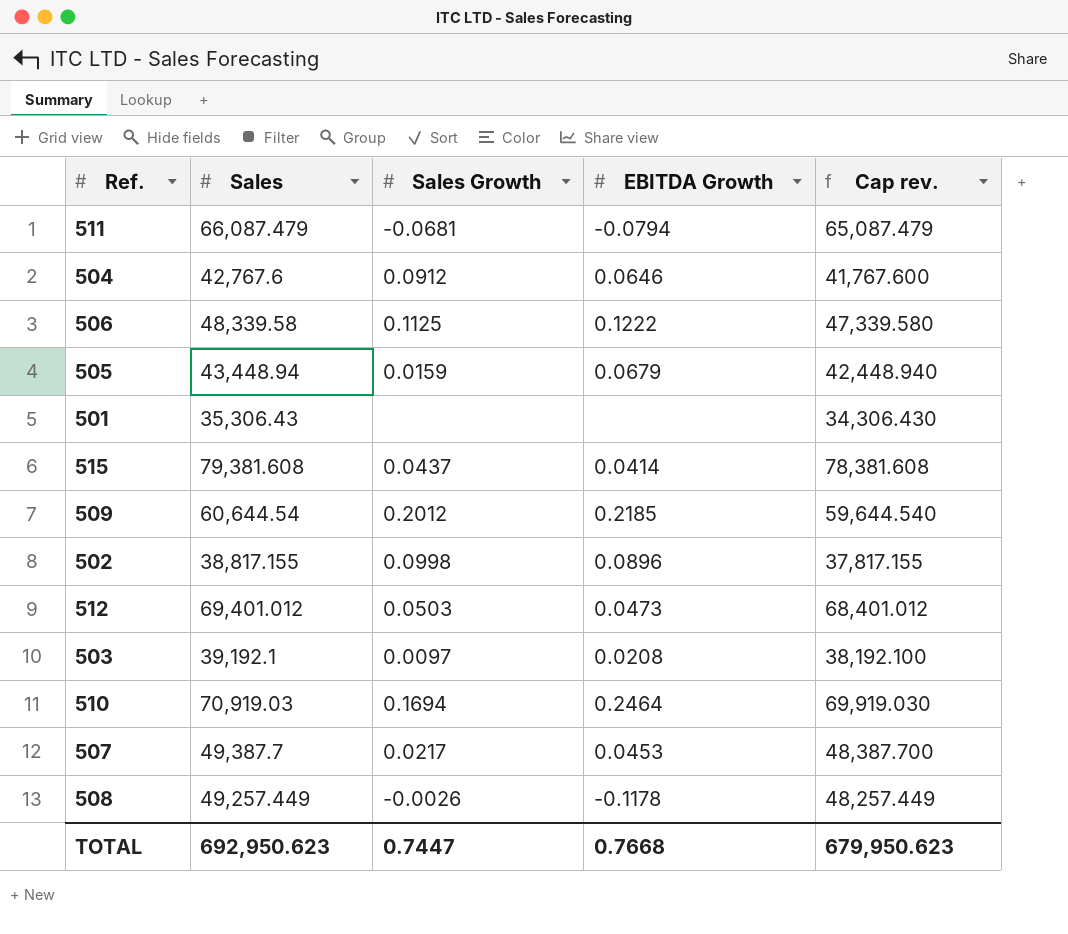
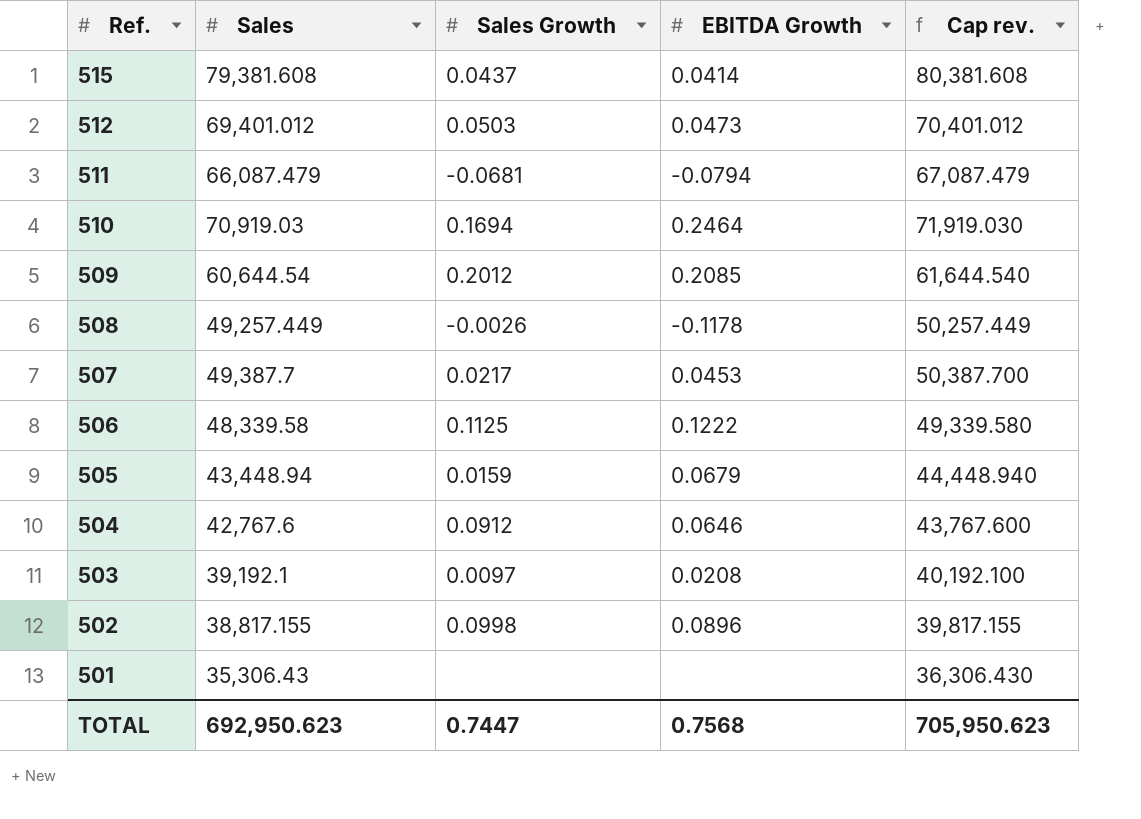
row order: none -> Ref. descending
column Cap rev. | formula: [Sales] - 1000 -> [Sales] + 1000
509 | EBITDA Growth: 0.2185 -> 0.2085
TOTAL | EBITDA Growth: 0.7668 -> 0.7568
TOTAL | Cap rev.: 679,950.623 -> 705,950.623

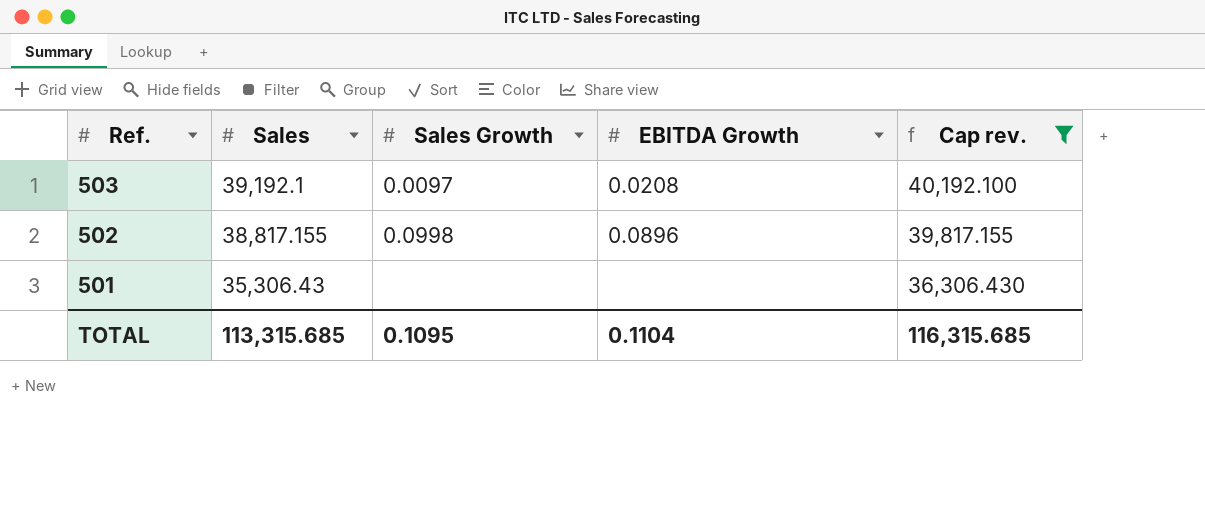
filter: none -> Cap rev. <= 40,192.100
TOTAL | Sales: 692,950.623 -> 113,315.685
TOTAL | Sales Growth: 0.7447 -> 0.1095
TOTAL | EBITDA Growth: 0.7568 -> 0.1104
TOTAL | Cap rev.: 705,950.623 -> 116,315.685

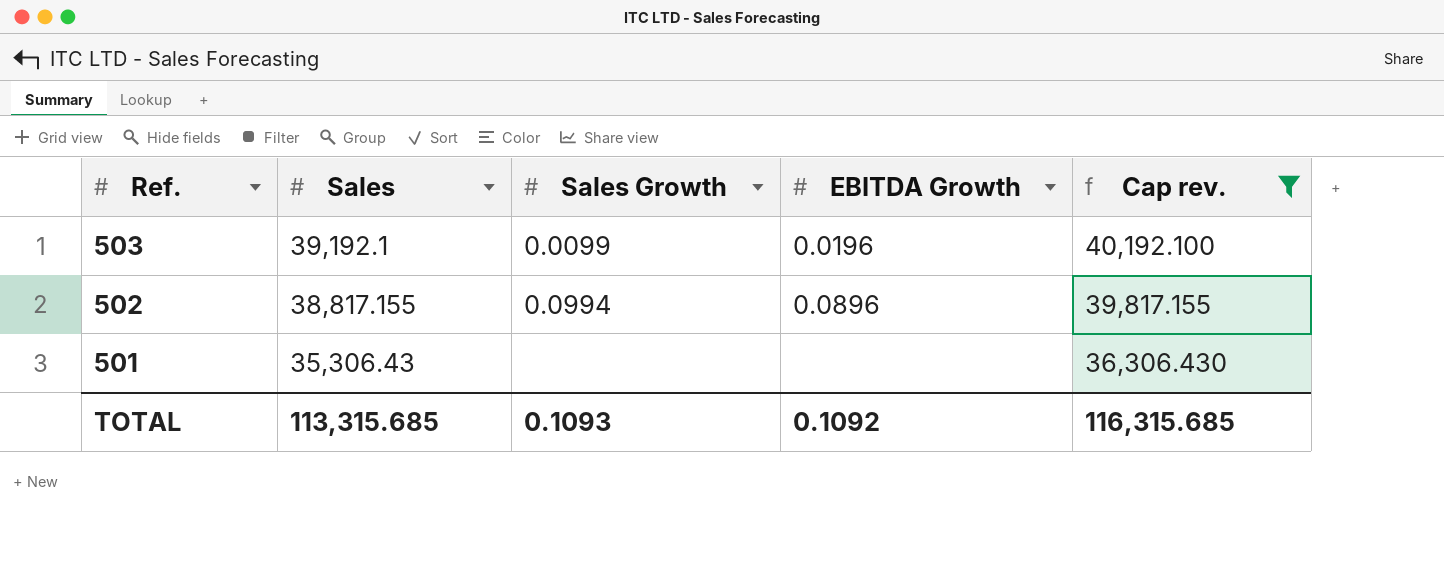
503 | Sales Growth: 0.0097 -> 0.0099
503 | EBITDA Growth: 0.0208 -> 0.0196
502 | Sales Growth: 0.0998 -> 0.0994
TOTAL | Sales Growth: 0.1095 -> 0.1093
TOTAL | EBITDA Growth: 0.1104 -> 0.1092

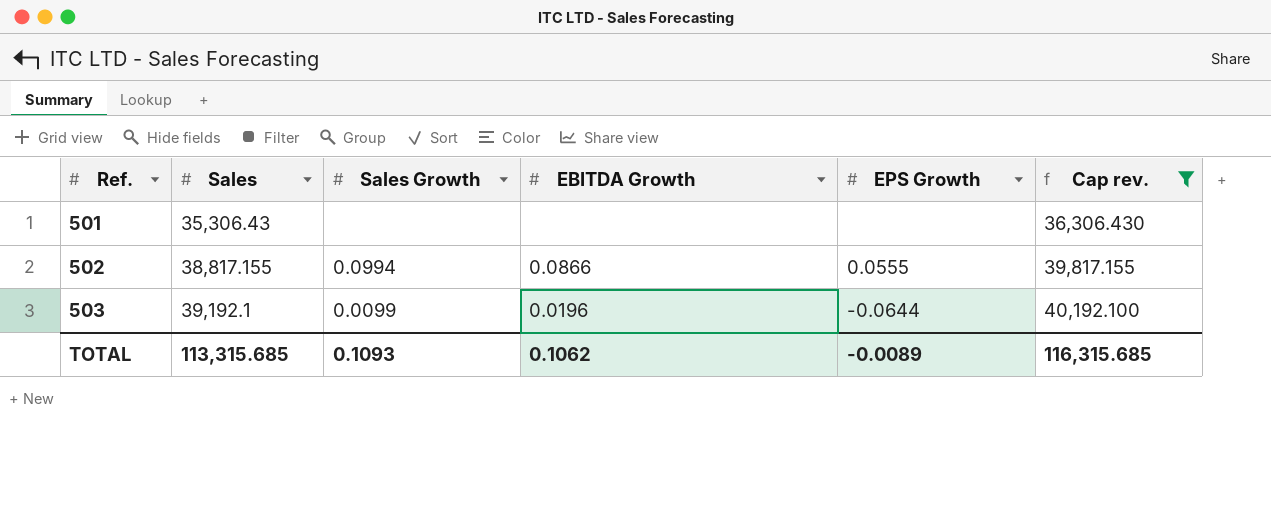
row order: Ref. descending -> Ref. ascending
column EPS Growth | position: none -> 5
502 | EBITDA Growth: 0.0896 -> 0.0866
TOTAL | EBITDA Growth: 0.1092 -> 0.1062

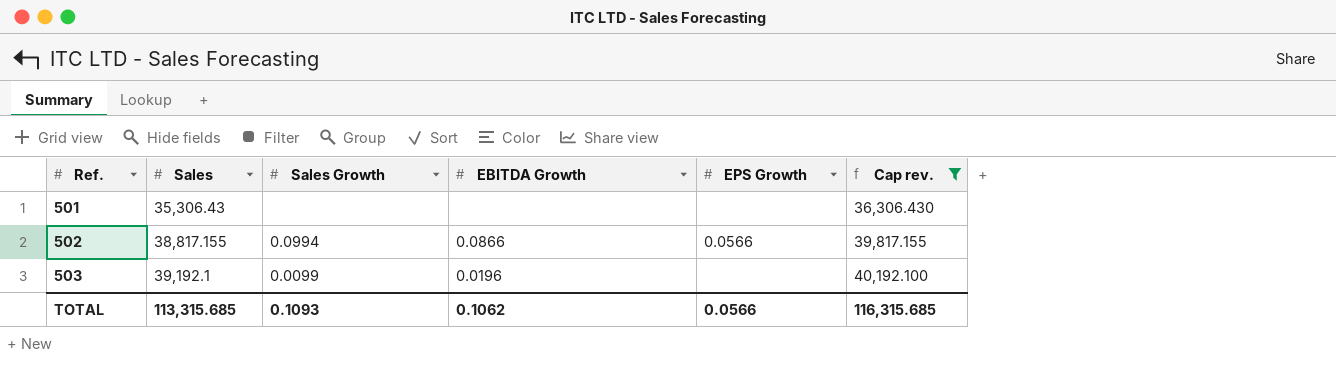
502 | EPS Growth: 0.0555 -> 0.0566
503 | EPS Growth: -0.0644 -> none
TOTAL | EPS Growth: -0.0089 -> 0.0566

